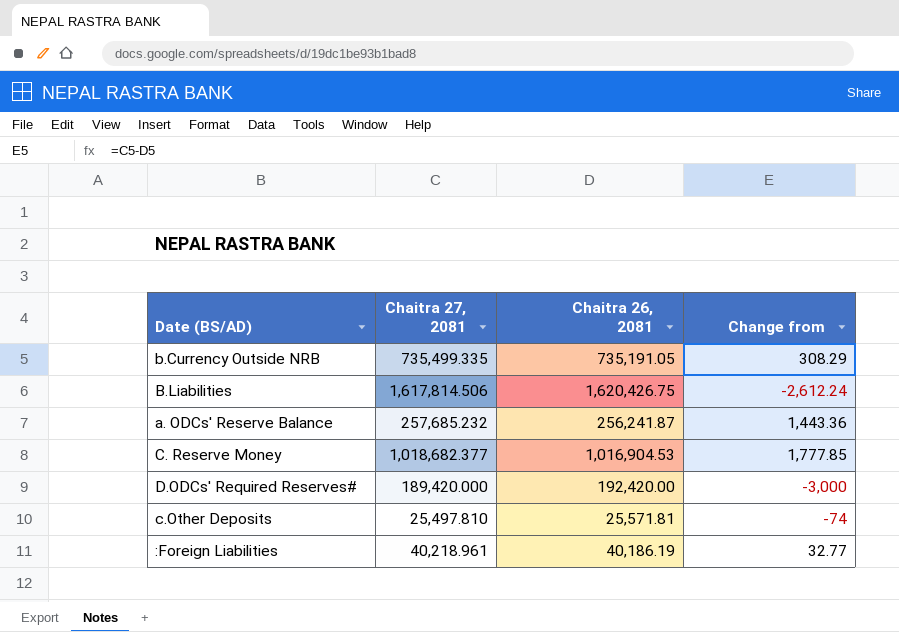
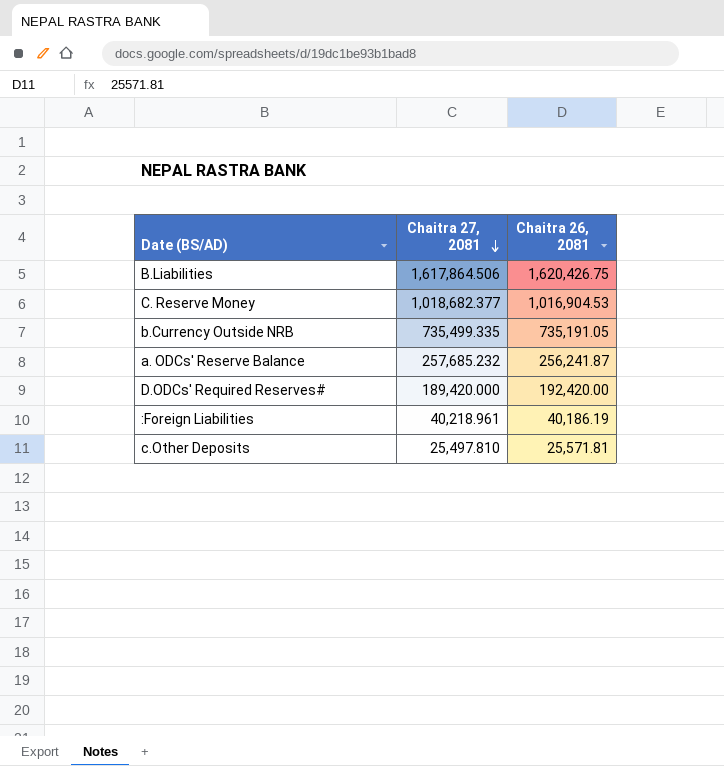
row order: none -> Chaitra 27, 2081 descending
column Change from | formula: [Chaitra 27, 2081] - [Chaitra 26, 2081] -> none
B.Liabilities | Chaitra 27, 2081: 1,617,814.506 -> 1,617,864.506

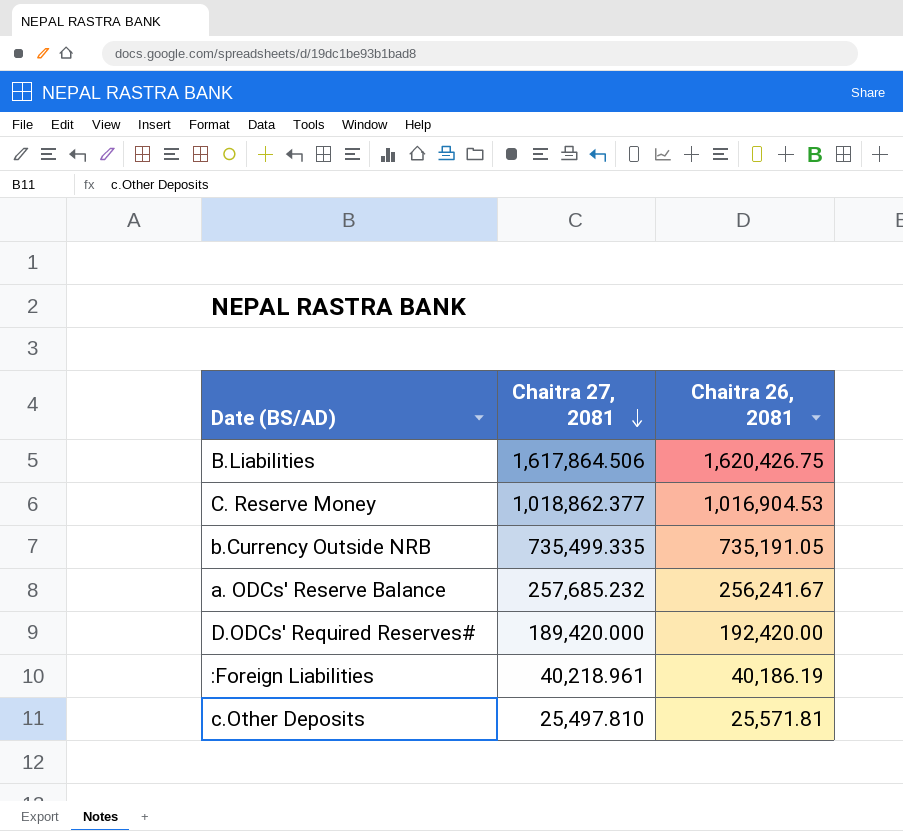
C. Reserve Money | Chaitra 27, 2081: 1,018,682.377 -> 1,018,862.377
a. ODCs' Reserve Balance | Chaitra 26, 2081: 256,241.87 -> 256,241.67

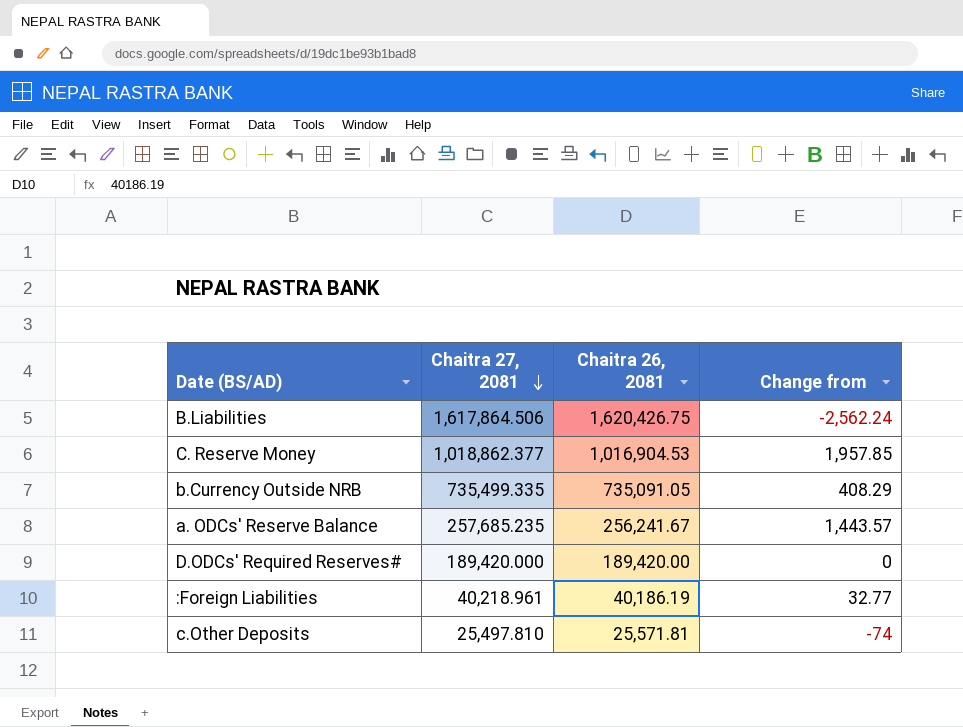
column Change from | formula: none -> [Chaitra 27, 2081] - [Chaitra 26, 2081]
b.Currency Outside NRB | Chaitra 26, 2081: 735,191.05 -> 735,091.05
a. ODCs' Reserve Balance | Chaitra 27, 2081: 257,685.232 -> 257,685.235
D.ODCs' Required Reserves# | Chaitra 26, 2081: 192,420.00 -> 189,420.00

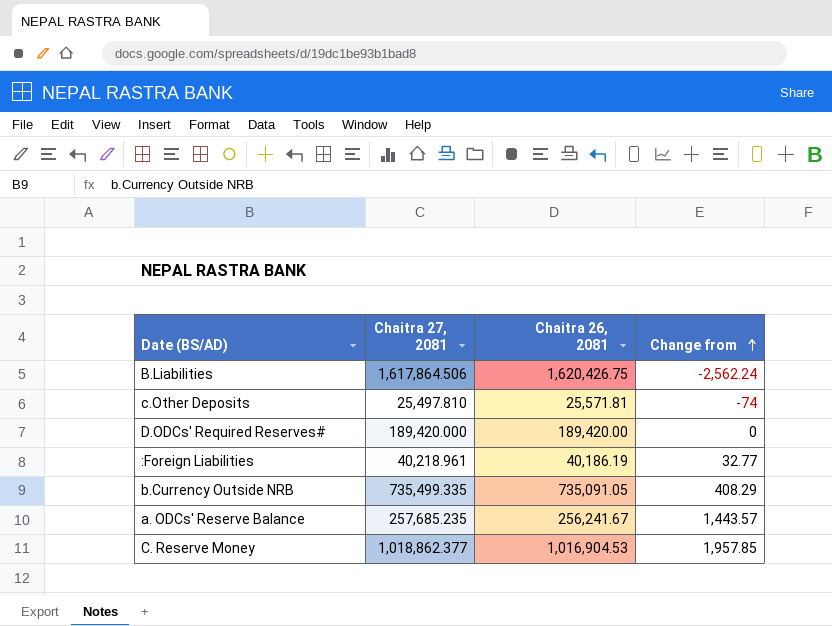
row order: Chaitra 27, 2081 descending -> Change from ascending

